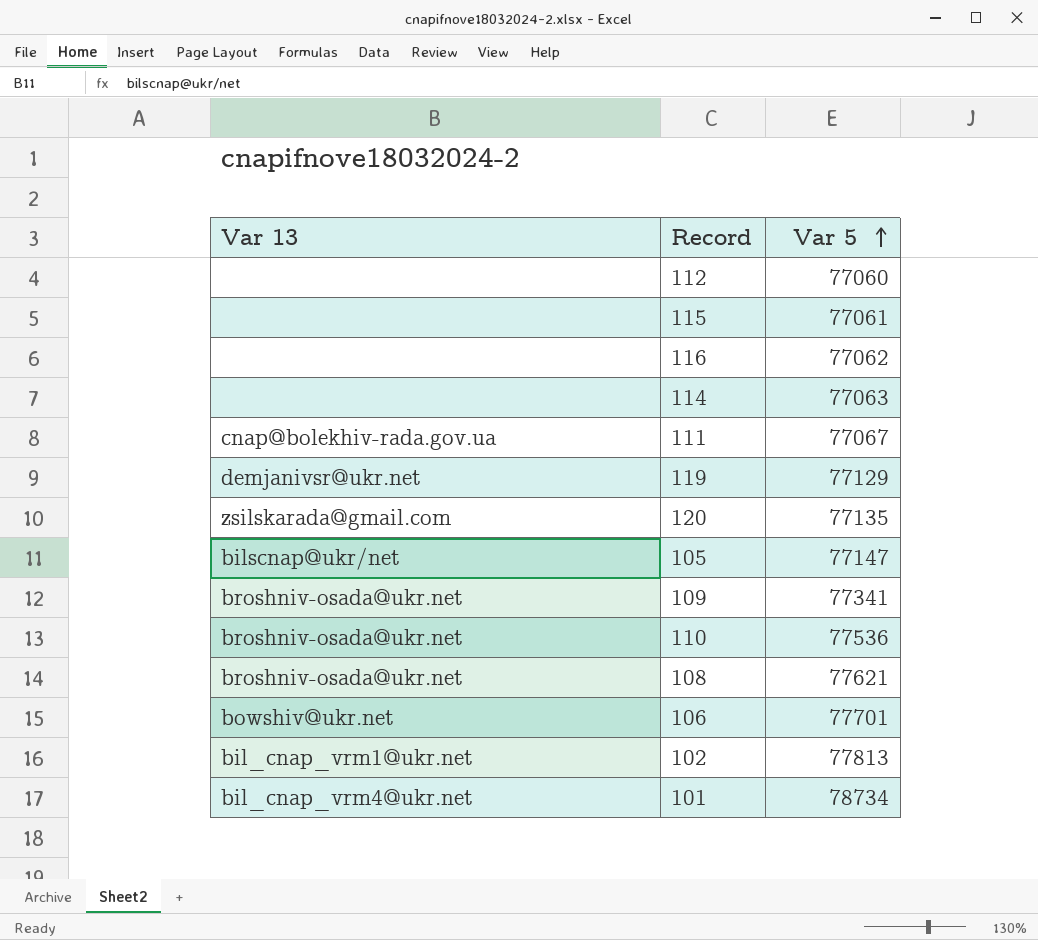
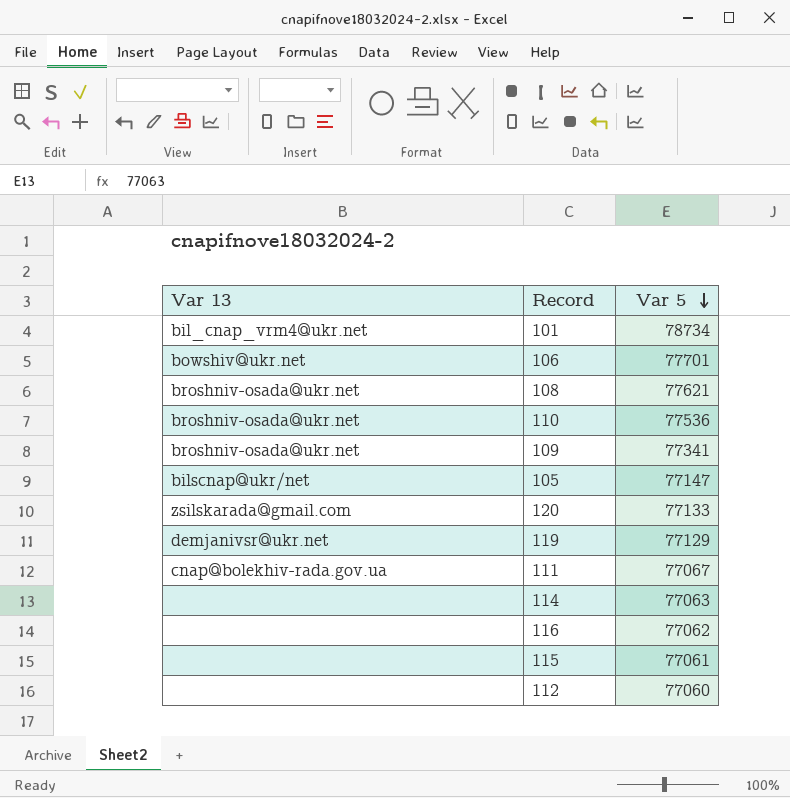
row order: Var 5 ascending -> Var 5 descending
row 102: bil_cnap_vrm1@ukr.net | 77813 -> none
120 | Var 5: 77135 -> 77133

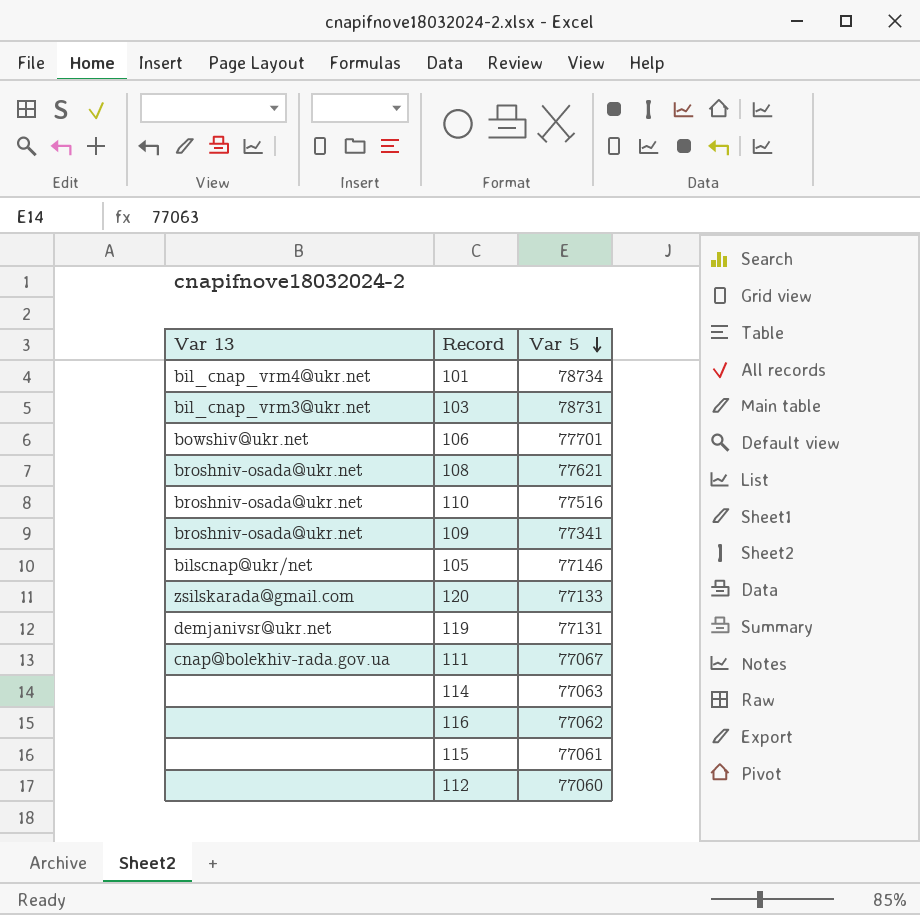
row 103: none -> bil_cnap_vrm3@ukr.net | 78731
110 | Var 5: 77536 -> 77516
105 | Var 5: 77147 -> 77146
119 | Var 5: 77129 -> 77131

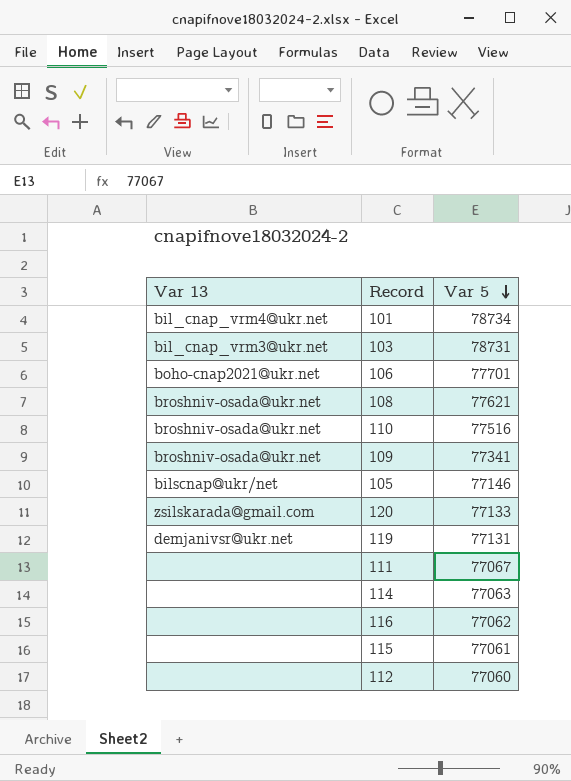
106 | Var 13: bowshiv@ukr.net -> boho-cnap2021@ukr.net
111 | Var 13: cnap@bolekhiv-rada.gov.ua -> none

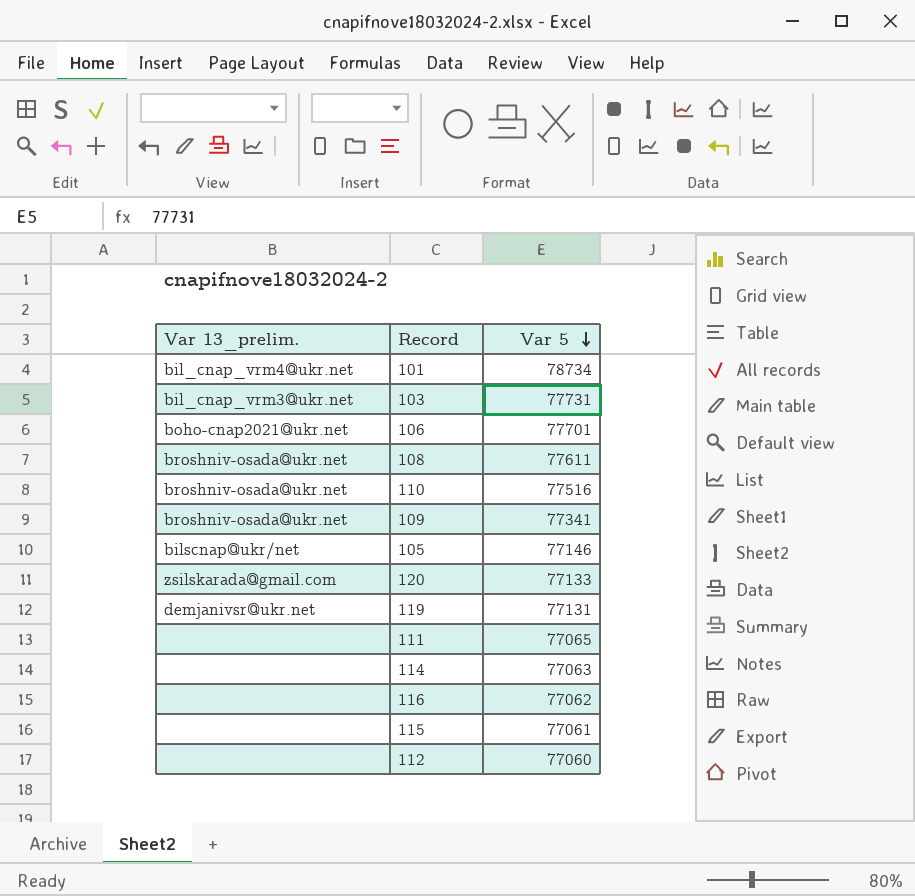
column name: Var 13 -> Var 13_prelim.
103 | Var 5: 78731 -> 77731
108 | Var 5: 77621 -> 77611
111 | Var 5: 77067 -> 77065

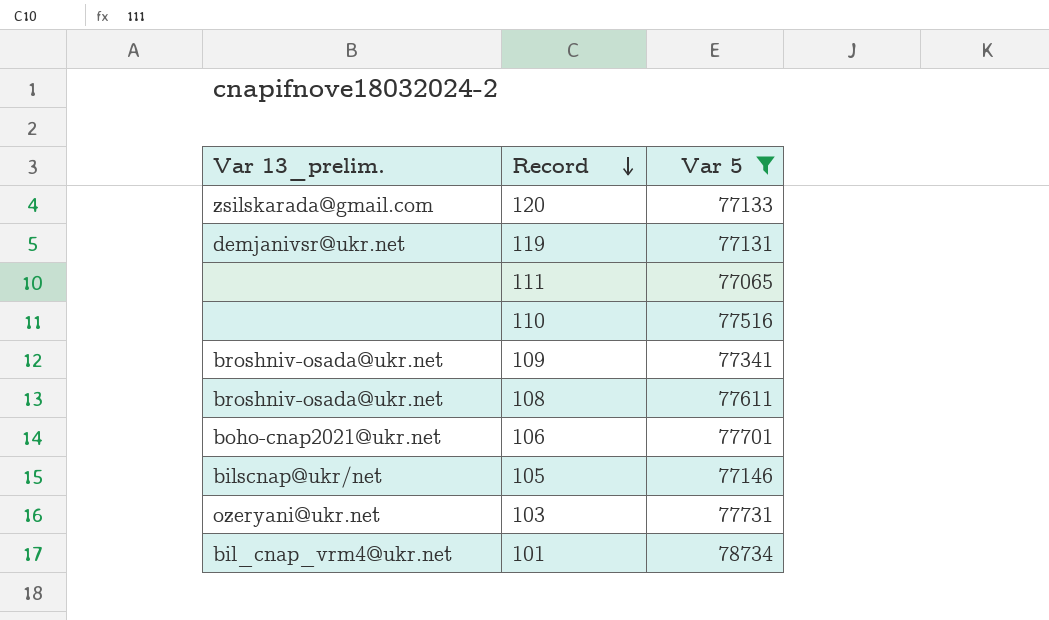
filter: none -> Var 5 >= 77065
row order: Var 5 descending -> Record descending
110 | Var 13_prelim.: broshniv-osada@ukr.net -> none
103 | Var 13_prelim.: bil_cnap_vrm3@ukr.net -> ozeryani@ukr.net

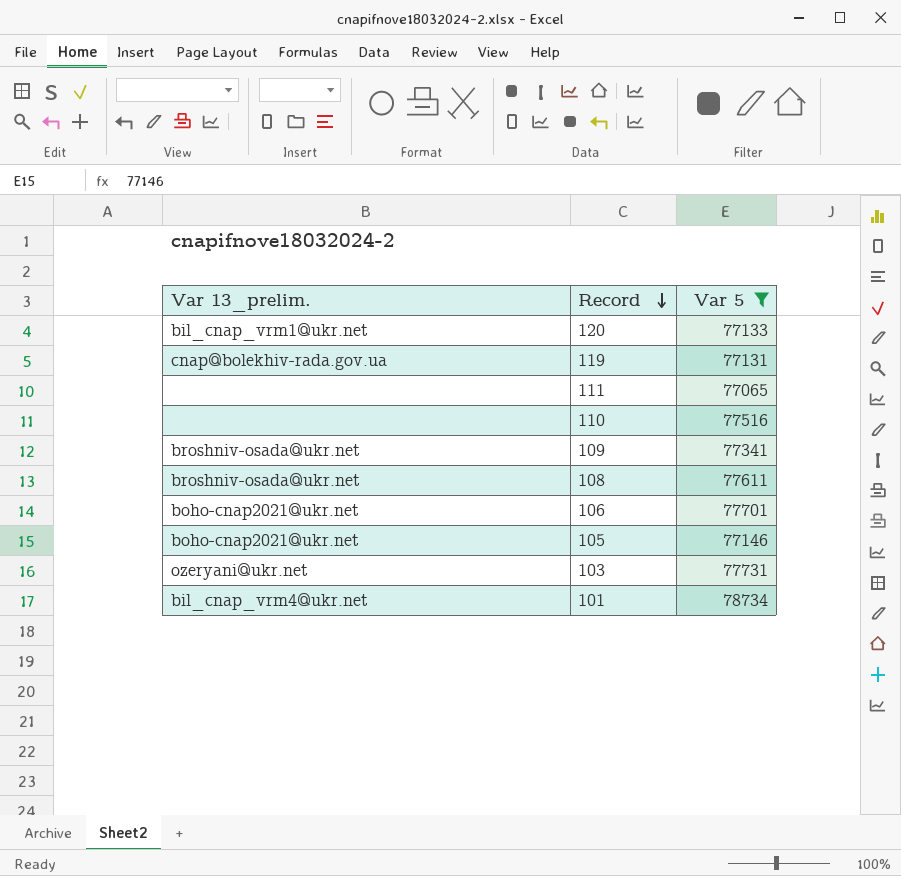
120 | Var 13_prelim.: zsilskarada@gmail.com -> bil_cnap_vrm1@ukr.net
119 | Var 13_prelim.: demjanivsr@ukr.net -> cnap@bolekhiv-rada.gov.ua
105 | Var 13_prelim.: bilscnap@ukr/net -> boho-cnap2021@ukr.net

